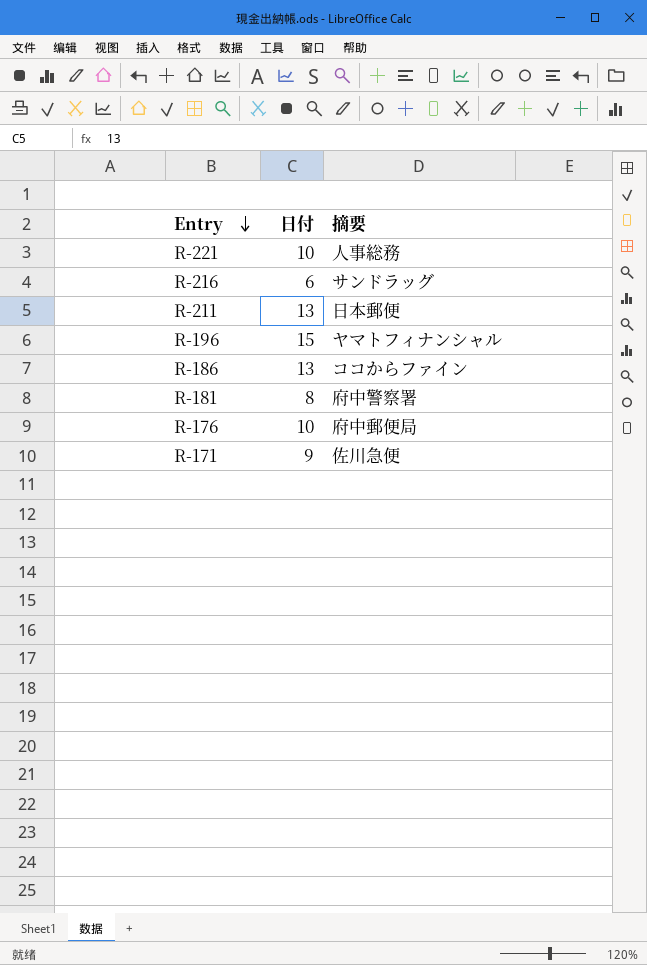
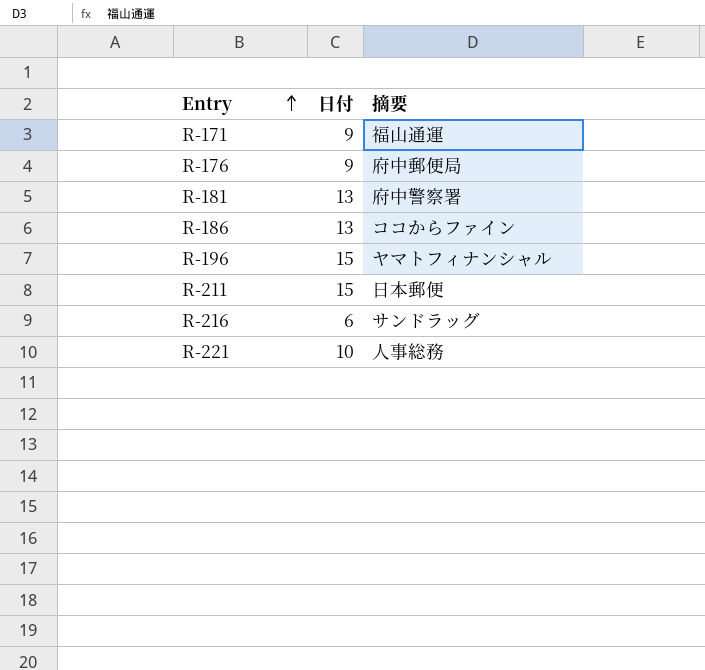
row order: Entry descending -> Entry ascending
R-171 | 摘要: 佐川急便 -> 福山通運
R-176 | 日付: 10 -> 9
R-181 | 日付: 8 -> 13
R-211 | 日付: 13 -> 15

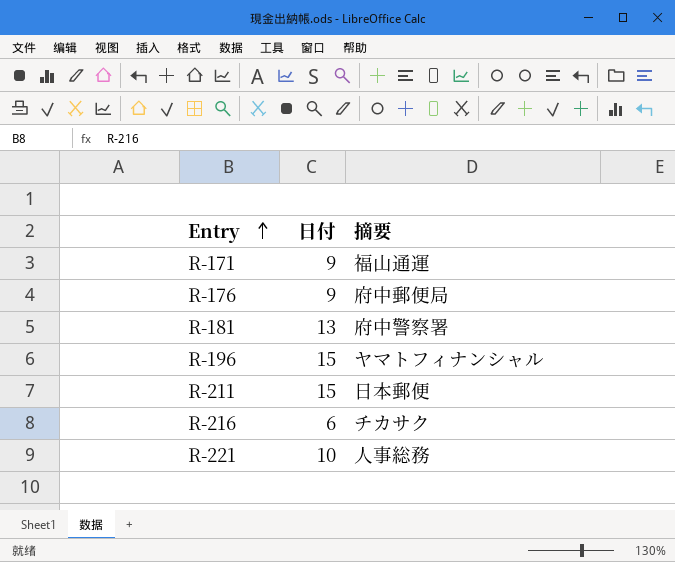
row R-186: 13 | ココからファイン -> none
R-216 | 摘要: サンドラッグ -> チカサク

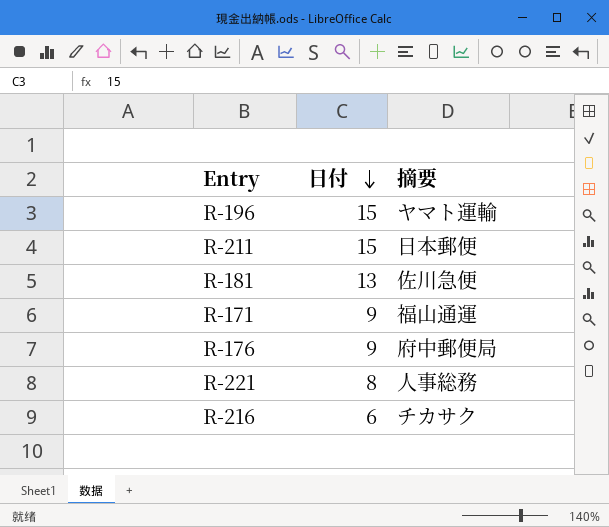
row order: Entry ascending -> 日付 descending
R-196 | 摘要: ヤマトフィナンシャル -> ヤマト運輸
R-181 | 摘要: 府中警察署 -> 佐川急便
R-221 | 日付: 10 -> 8

